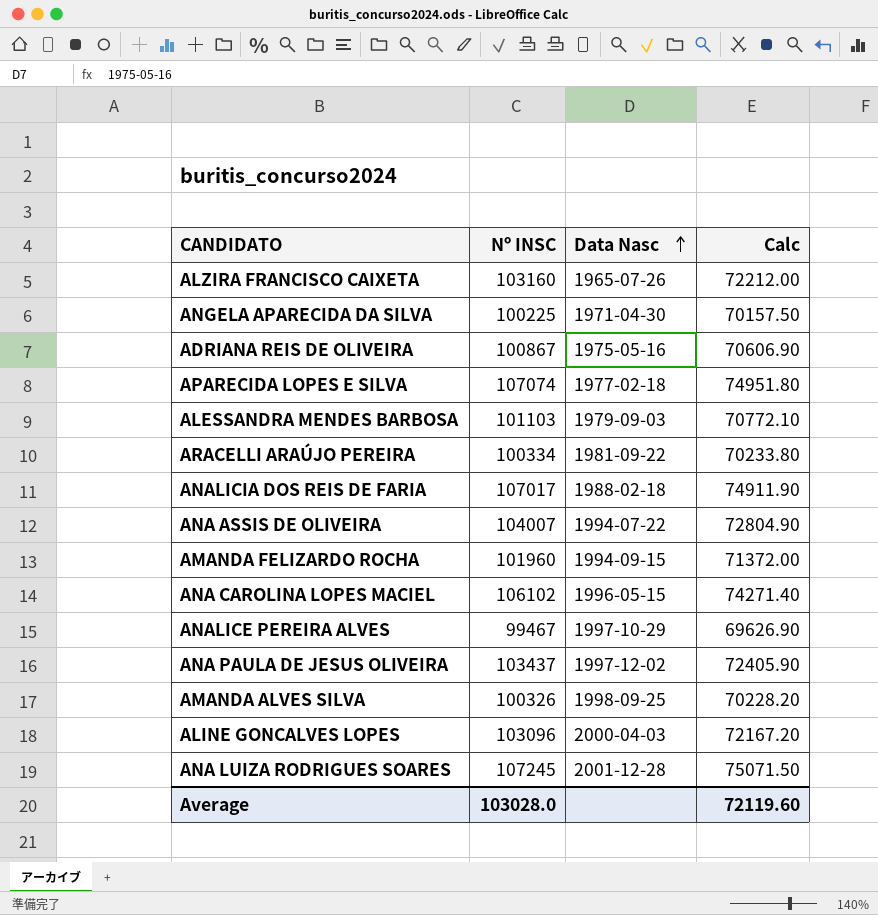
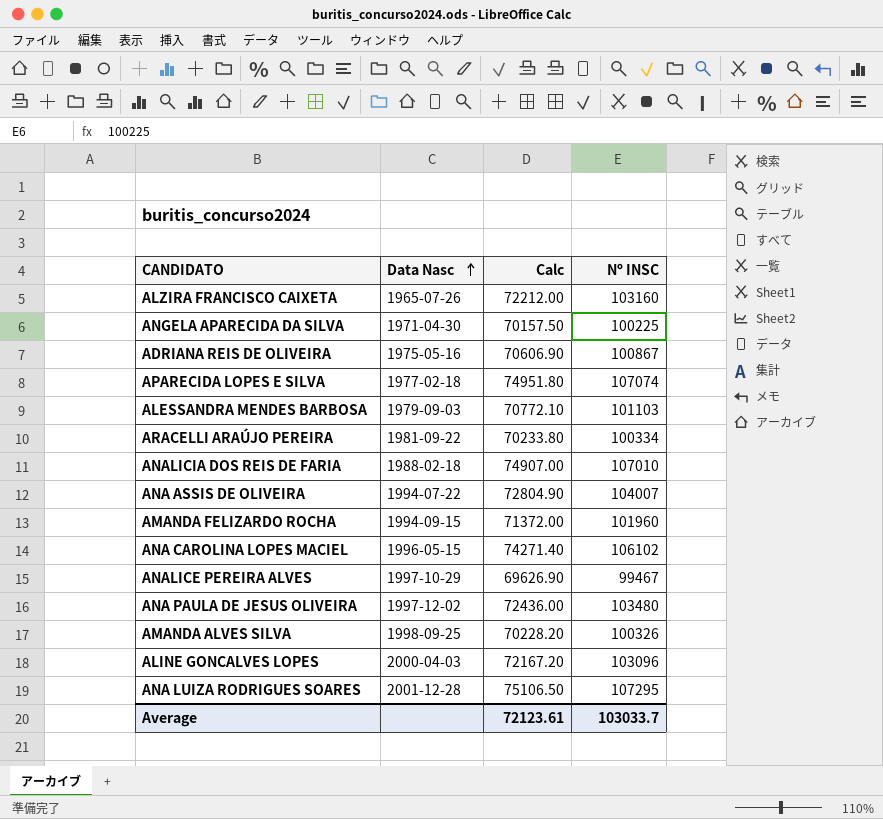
column Nº INSC | position: 2 -> 4
ANALICIA DOS REIS DE FARIA | Calc: 74911.90 -> 74907.00
ANALICIA DOS REIS DE FARIA | Nº INSC: 107017 -> 107010
ANA PAULA DE JESUS OLIVEIRA | Calc: 72405.90 -> 72436.00
ANA PAULA DE JESUS OLIVEIRA | Nº INSC: 103437 -> 103480
ANA LUIZA RODRIGUES SOARES | Calc: 75071.50 -> 75106.50
ANA LUIZA RODRIGUES SOARES | Nº INSC: 107245 -> 107295
Average | Calc: 72119.60 -> 72123.61
Average | Nº INSC: 103028.0 -> 103033.7

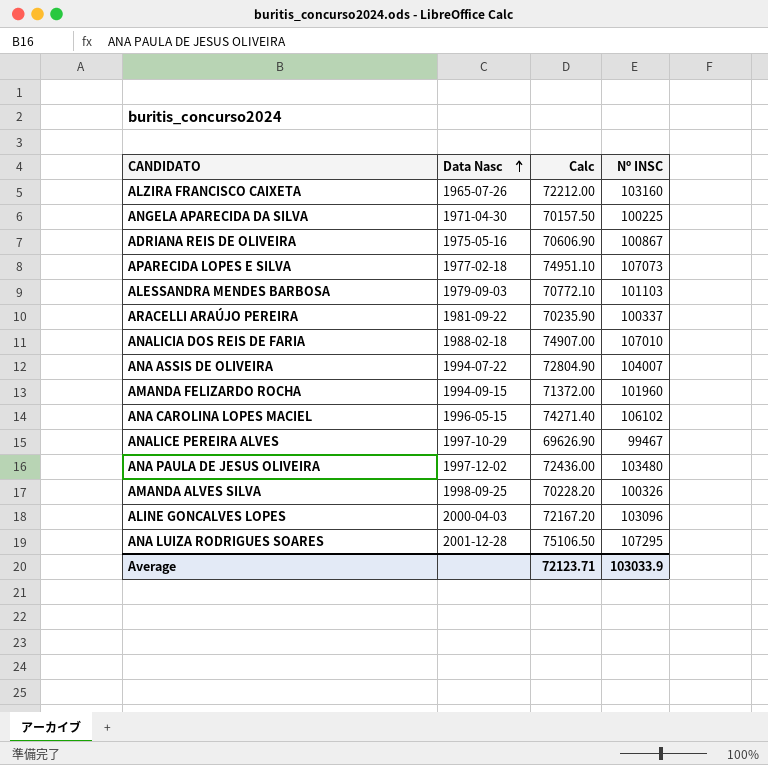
APARECIDA LOPES E SILVA | Calc: 74951.80 -> 74951.10
APARECIDA LOPES E SILVA | Nº INSC: 107074 -> 107073
ARACELLI ARAÚJO PEREIRA | Calc: 70233.80 -> 70235.90
ARACELLI ARAÚJO PEREIRA | Nº INSC: 100334 -> 100337
Average | Calc: 72123.61 -> 72123.71
Average | Nº INSC: 103033.7 -> 103033.9

